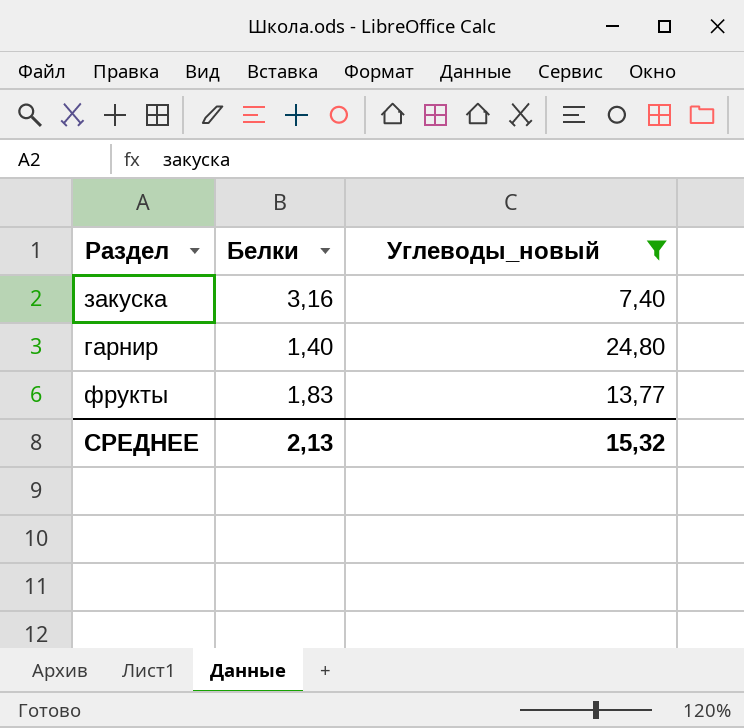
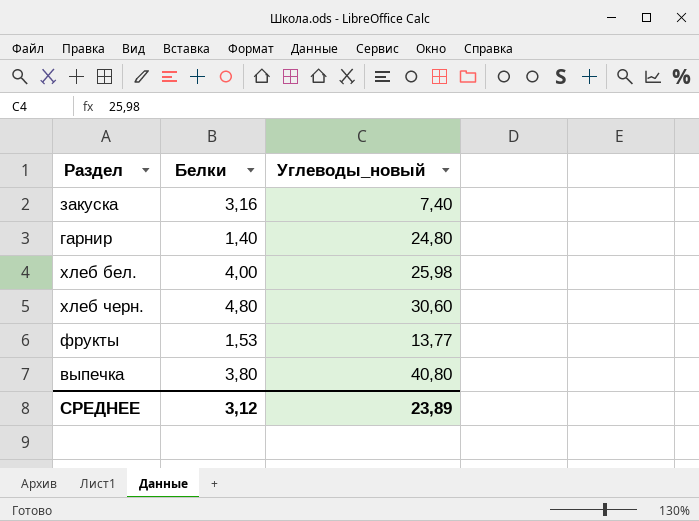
filter: Углеводы_новый <= 24,80 -> none
фрукты | Белки: 1,83 -> 1,53
СРЕДНЕЕ | Белки: 2,13 -> 3,12
СРЕДНЕЕ | Углеводы_новый: 15,32 -> 23,89

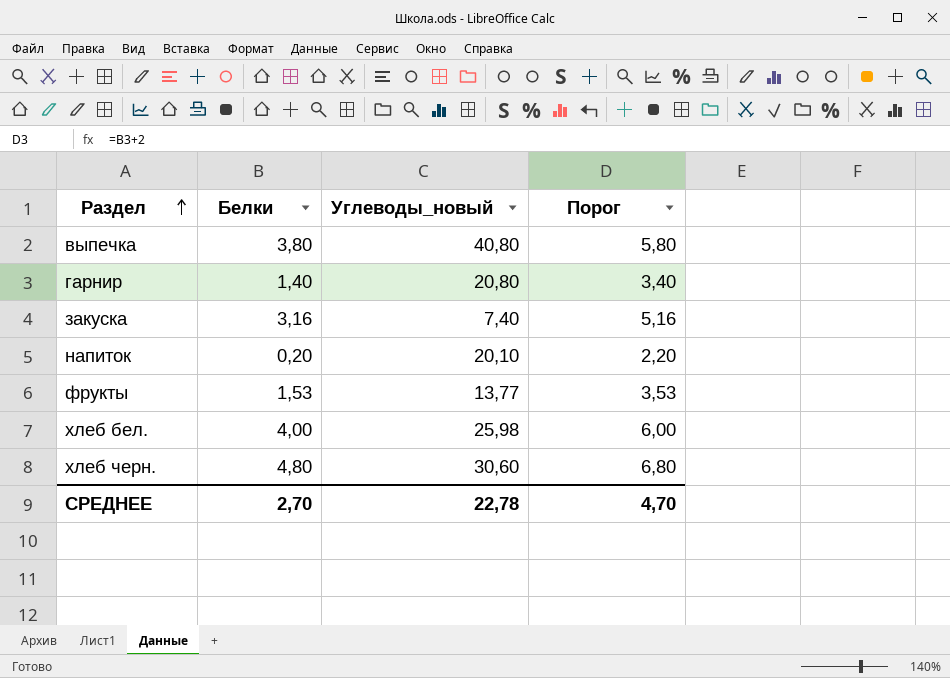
row order: none -> Раздел ascending
column Порог | formula: none -> [Белки] + 2
гарнир | Углеводы_новый: 24,80 -> 20,80
row напиток: none -> 0,20 | 20,10 | 2,20
СРЕДНЕЕ | Белки: 3,12 -> 2,70
СРЕДНЕЕ | Углеводы_новый: 23,89 -> 22,78

